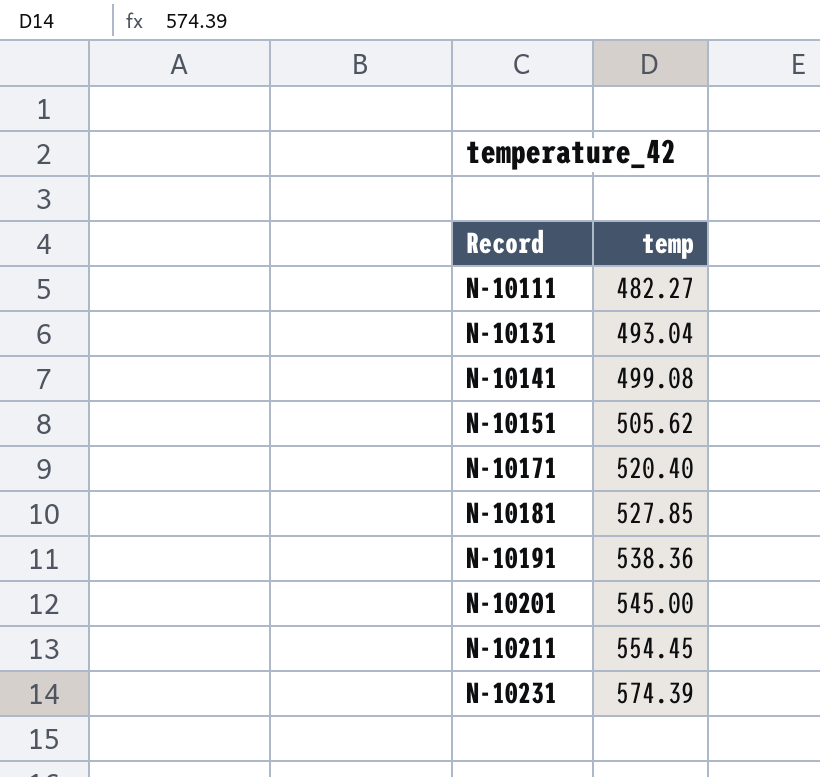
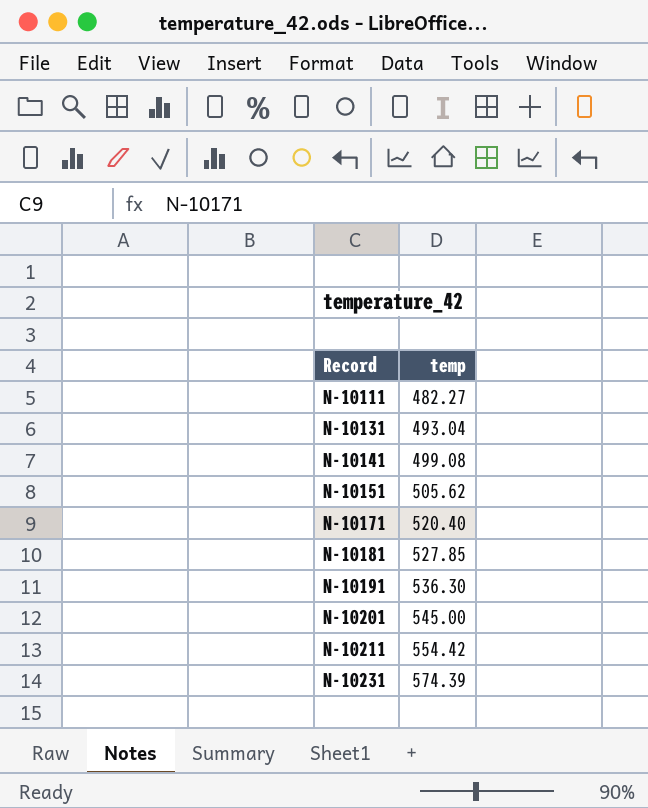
N-10191 | temp: 538.36 -> 536.30
N-10211 | temp: 554.45 -> 554.42

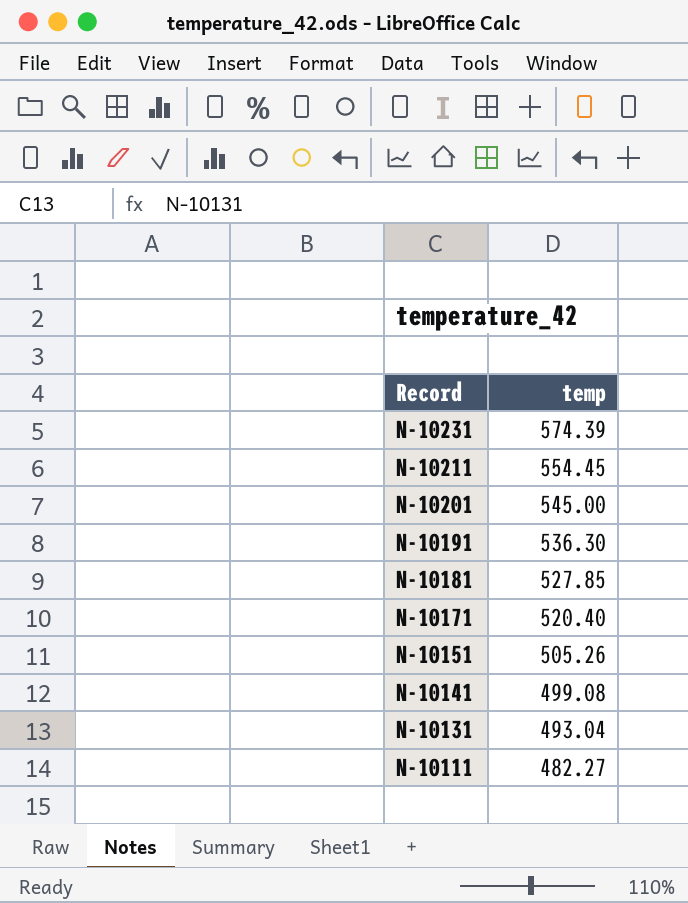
row order: Record ascending -> Record descending
N-10211 | temp: 554.42 -> 554.45
N-10151 | temp: 505.62 -> 505.26

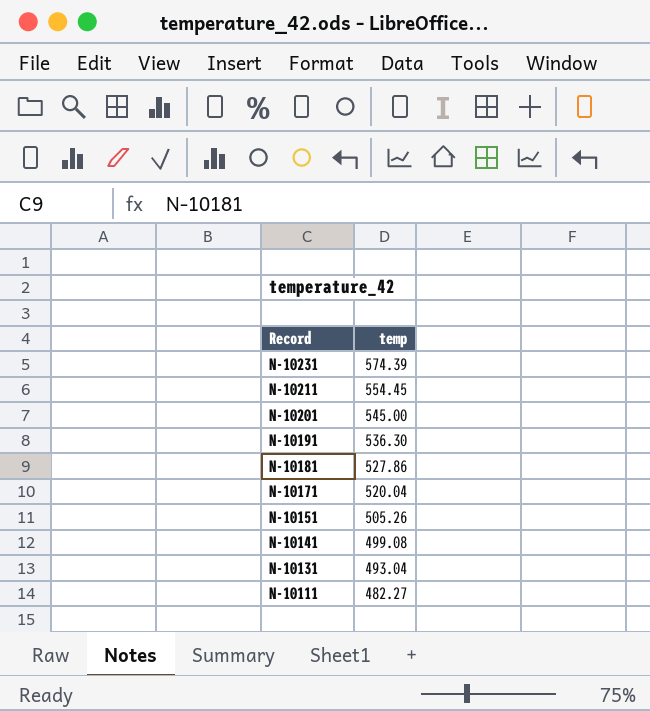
N-10181 | temp: 527.85 -> 527.86
N-10171 | temp: 520.40 -> 520.04

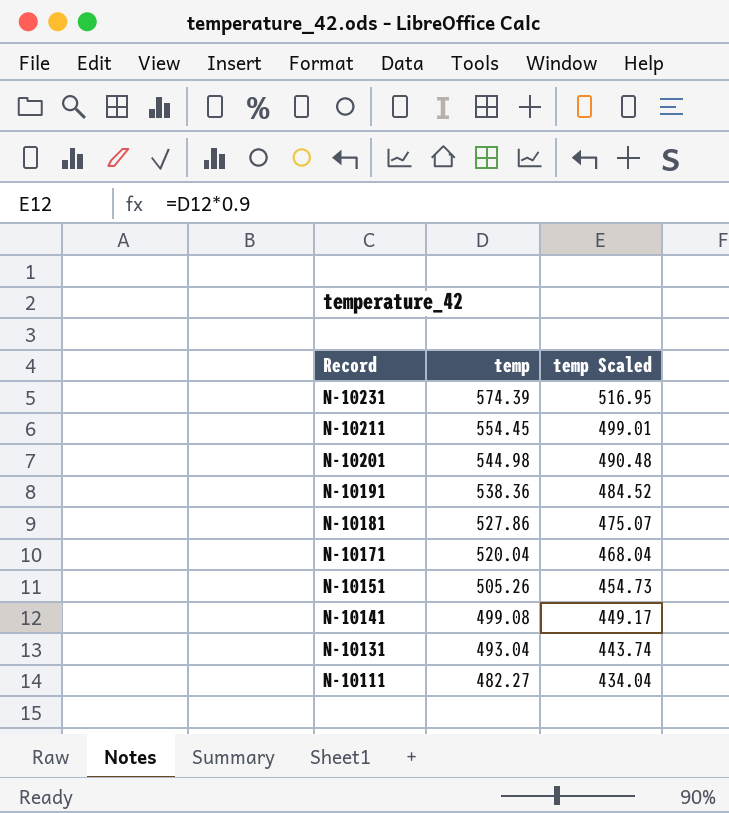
column temp Scaled | formula: none -> [temp] * 0.9
N-10201 | temp: 545.00 -> 544.98
N-10191 | temp: 536.30 -> 538.36

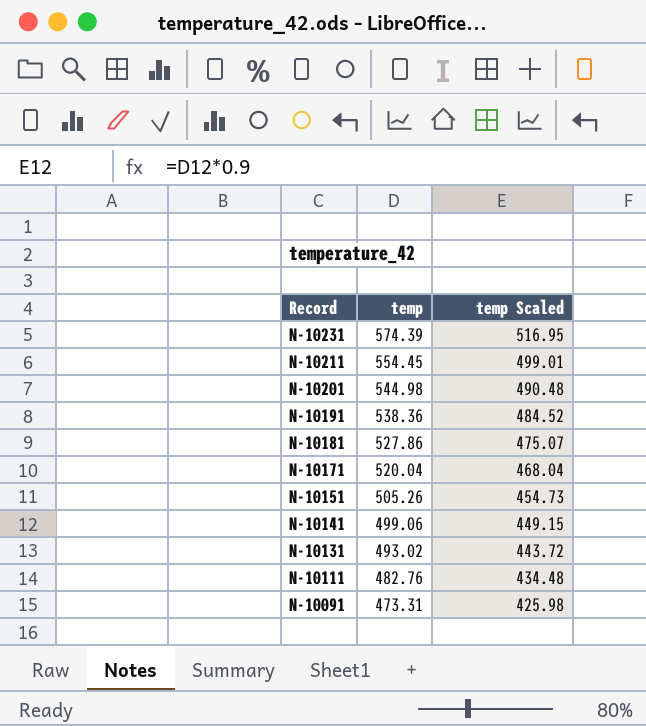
N-10141 | temp: 499.08 -> 499.06
N-10141 | temp Scaled: 449.17 -> 449.15
N-10131 | temp: 493.04 -> 493.02
N-10131 | temp Scaled: 443.74 -> 443.72
N-10111 | temp: 482.27 -> 482.76
N-10111 | temp Scaled: 434.04 -> 434.48
row N-10091: none -> 473.31 | 425.98

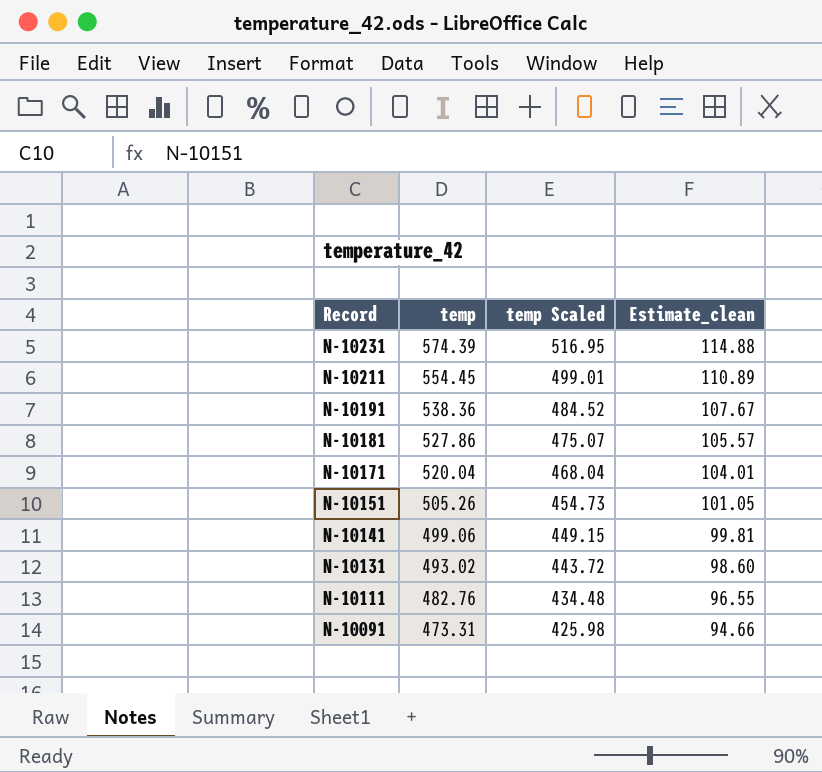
column Estimate_clean | formula: none -> [temp] * 0.2
row N-10201: 544.98 | 490.48 -> none

